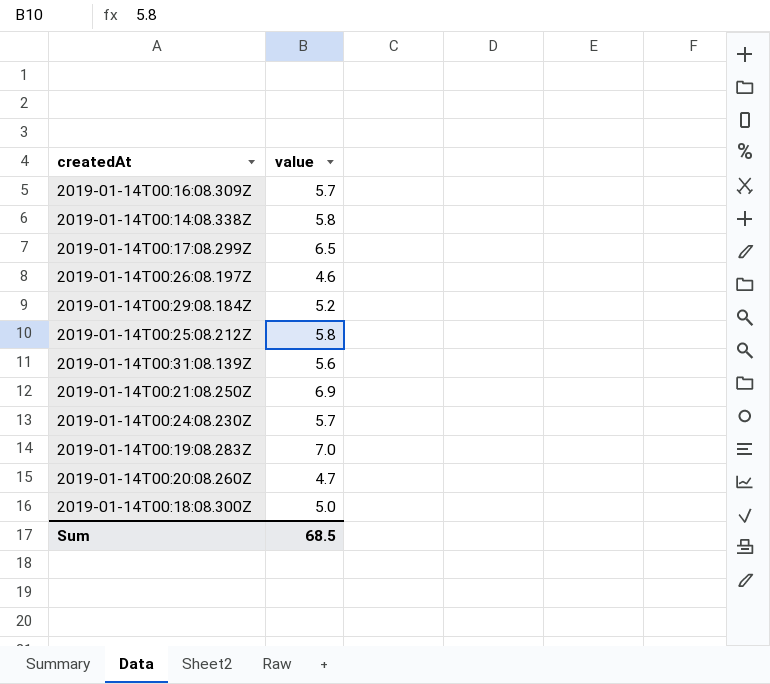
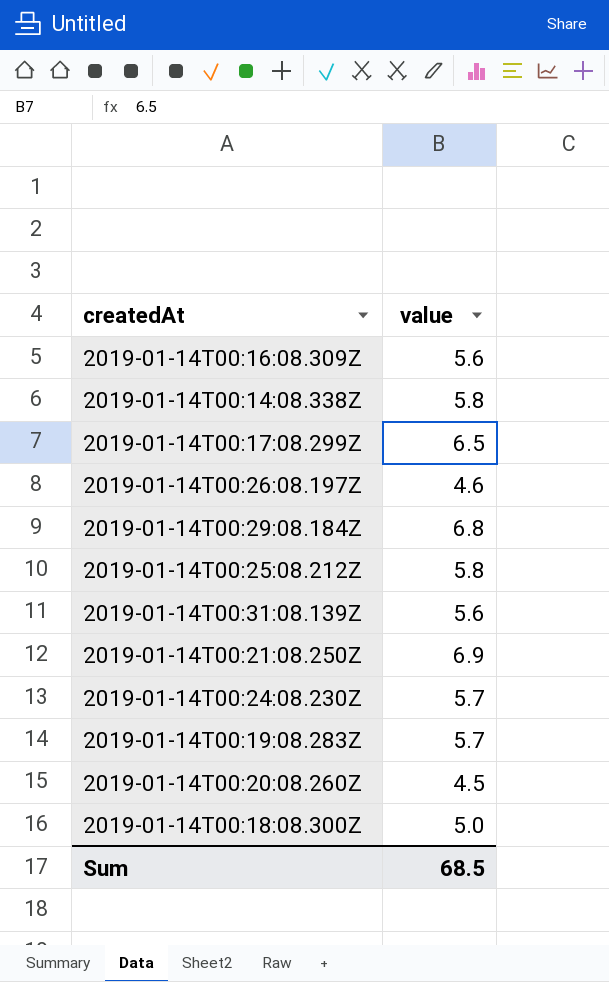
2019-01-14T00:16:08.309Z | value: 5.7 -> 5.6
2019-01-14T00:29:08.184Z | value: 5.2 -> 6.8
2019-01-14T00:19:08.283Z | value: 7.0 -> 5.7
2019-01-14T00:20:08.260Z | value: 4.7 -> 4.5

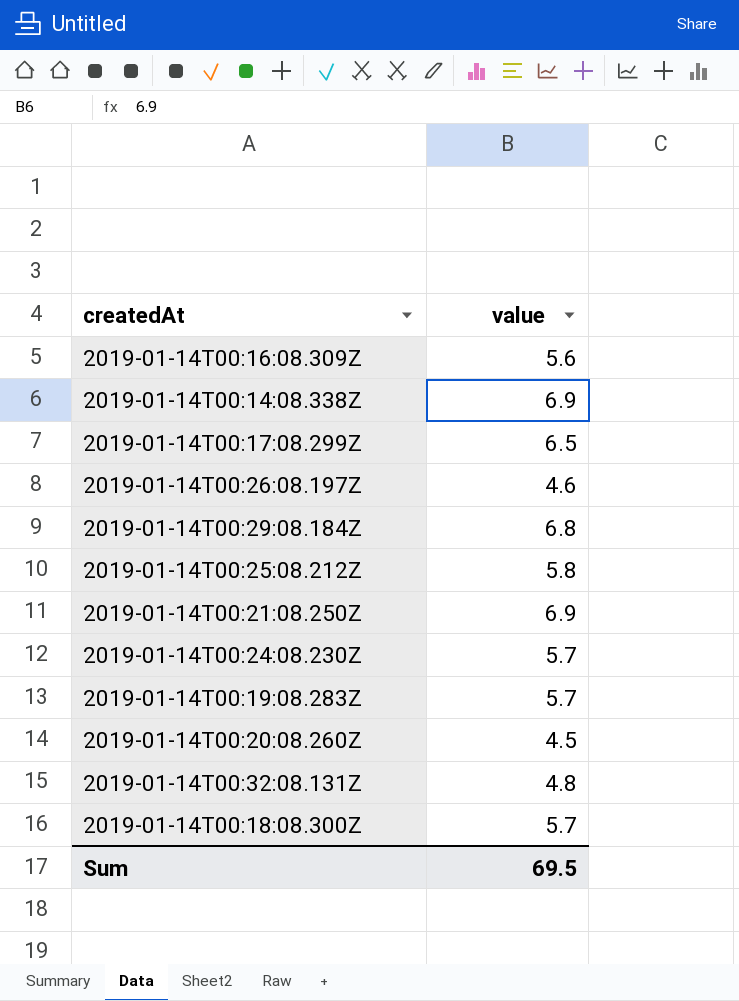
row 2019-01-14T00:31:08.139Z: 5.6 -> none
2019-01-14T00:14:08.338Z | value: 5.8 -> 6.9
row 2019-01-14T00:32:08.131Z: none -> 4.8
2019-01-14T00:18:08.300Z | value: 5.0 -> 5.7
Sum | value: 68.5 -> 69.5

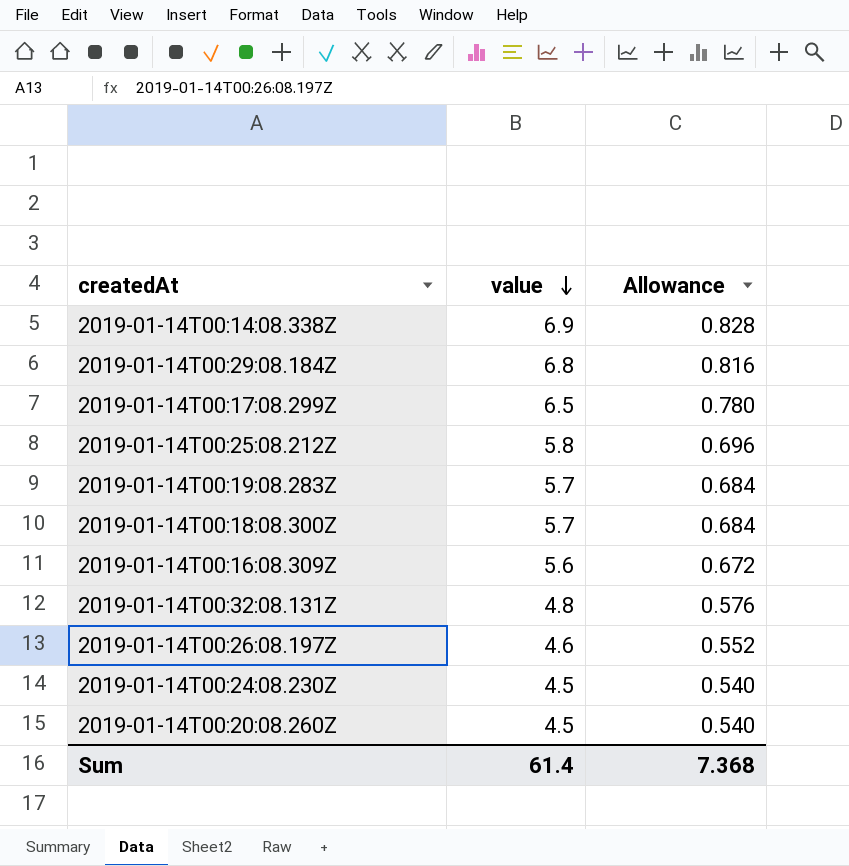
row order: none -> value descending
column Allowance | formula: none -> [value] * 0.12
row 2019-01-14T00:21:08.250Z: 6.9 -> none
2019-01-14T00:24:08.230Z | value: 5.7 -> 4.5
Sum | value: 69.5 -> 61.4

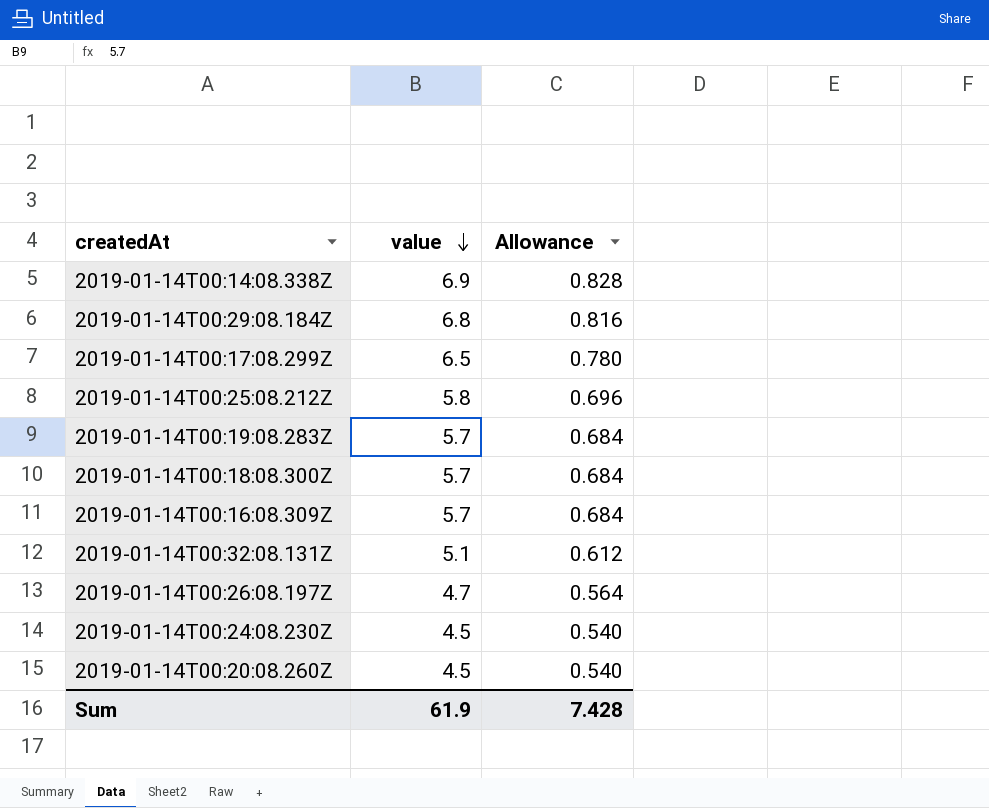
2019-01-14T00:16:08.309Z | value: 5.6 -> 5.7
2019-01-14T00:16:08.309Z | Allowance: 0.672 -> 0.684
2019-01-14T00:32:08.131Z | value: 4.8 -> 5.1
2019-01-14T00:32:08.131Z | Allowance: 0.576 -> 0.612
2019-01-14T00:26:08.197Z | value: 4.6 -> 4.7
2019-01-14T00:26:08.197Z | Allowance: 0.552 -> 0.564
Sum | value: 61.4 -> 61.9
Sum | Allowance: 7.368 -> 7.428

